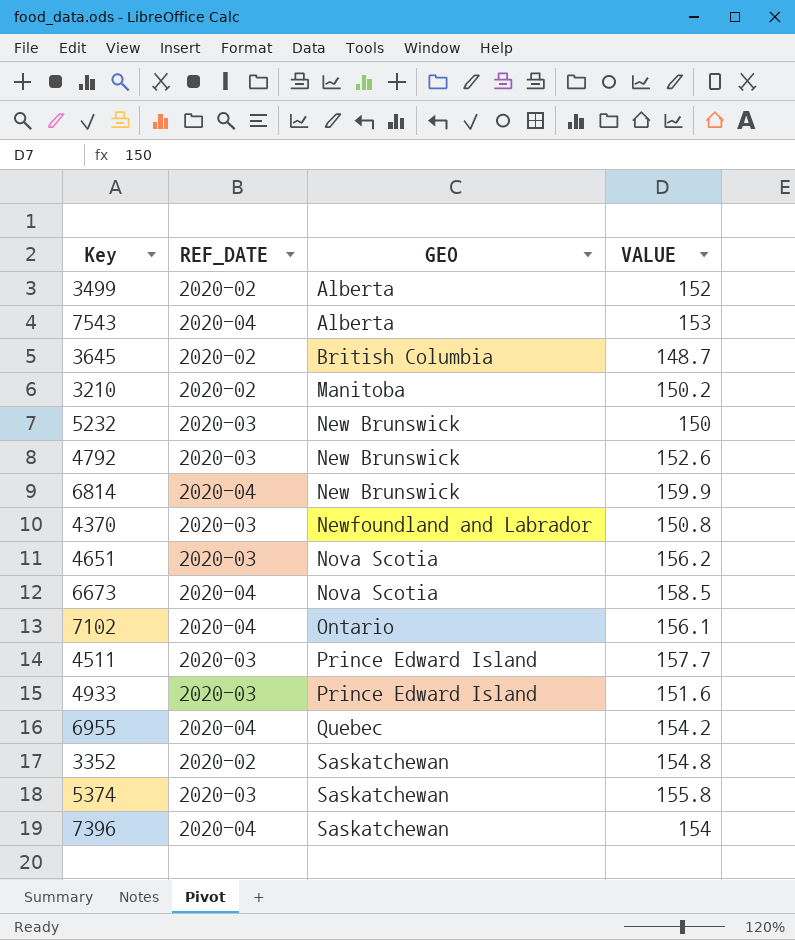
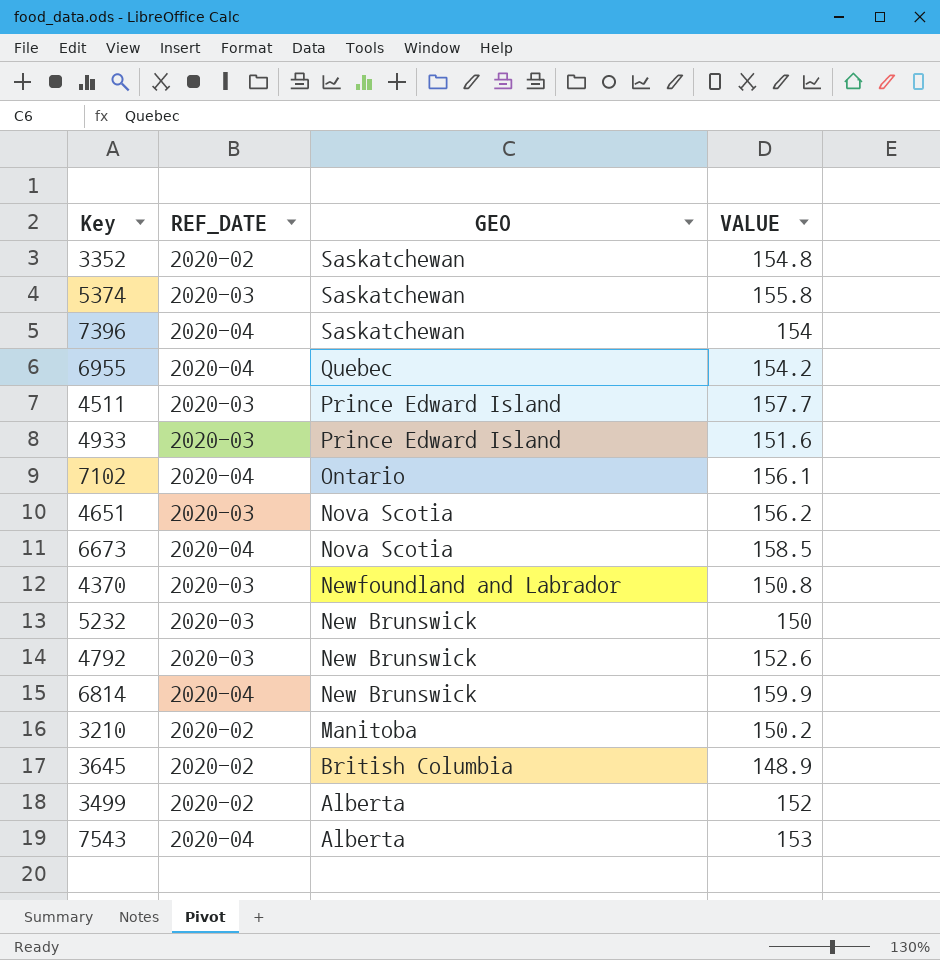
row order: GEO ascending -> GEO descending
3645 | VALUE: 148.7 -> 148.9

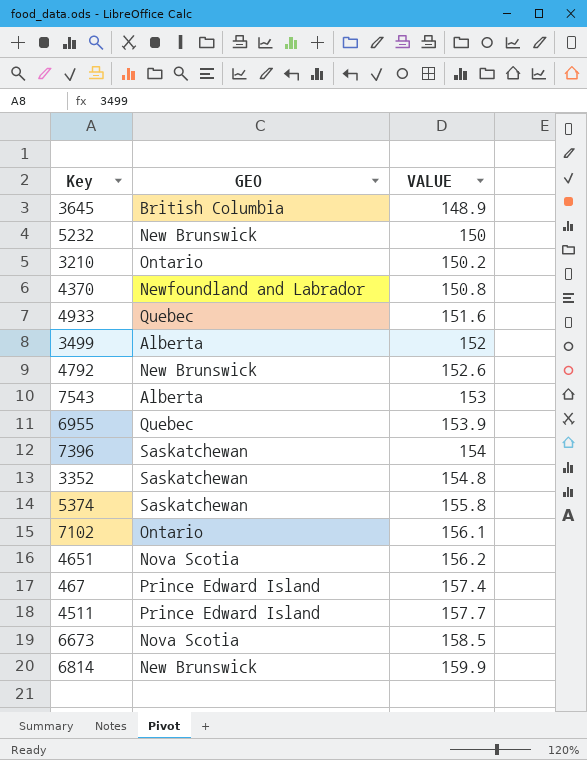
row order: GEO descending -> VALUE ascending
column REF_DATE | position: 2 -> none
3210 | GEO: Manitoba -> Ontario
4933 | GEO: Prince Edward Island -> Quebec
6955 | VALUE: 154.2 -> 153.9
row 467: none -> Prince Edward Island | 157.4

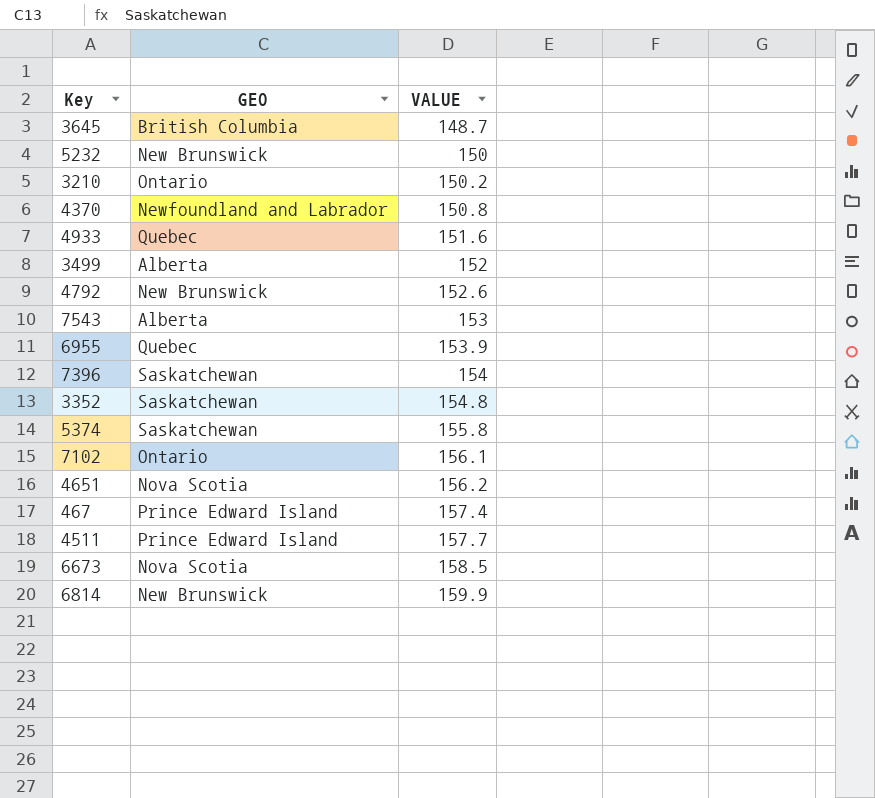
3645 | VALUE: 148.9 -> 148.7

